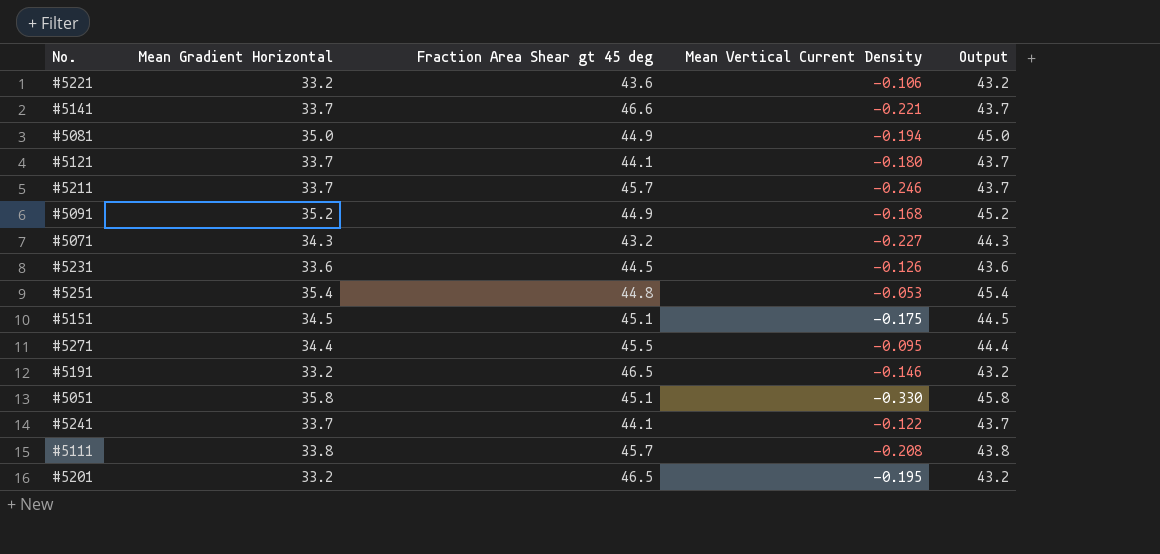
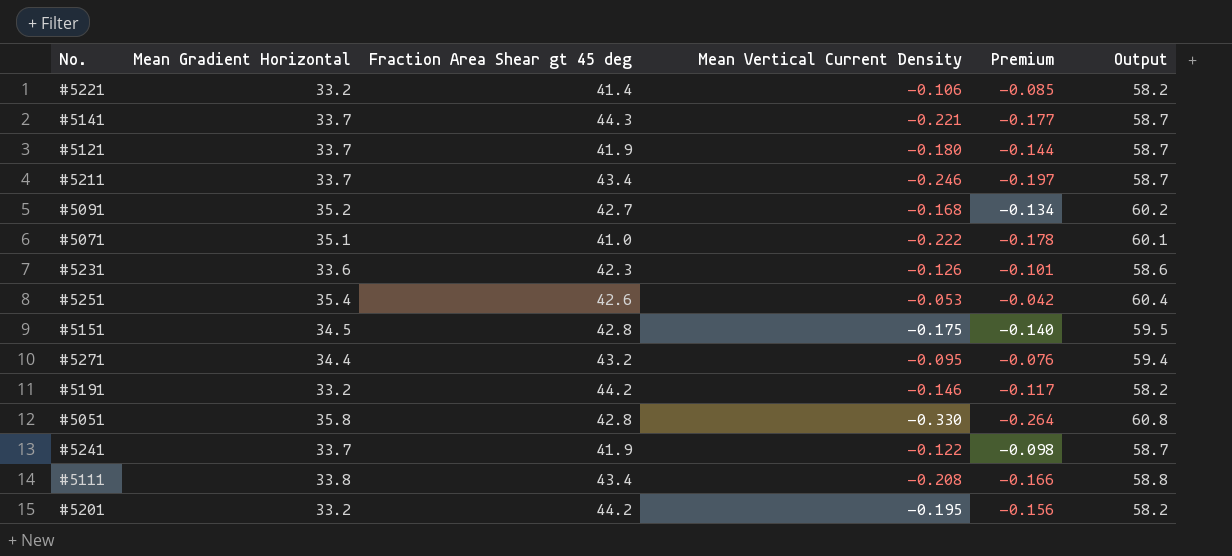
column Premium | formula: none -> [Mean Vertical Current Density] * 0.8
column Output | formula: [Mean Gradient Horizontal] + 10 -> [Mean Gradient Horizontal] + 25
row #5081: 35.0 | 44.9 | -0.194 | 45.0 -> none
#5221 | Fraction Area Shear gt 45 deg: 43.6 -> 41.4
#5141 | Fraction Area Shear gt 45 deg: 46.6 -> 44.3
#5121 | Fraction Area Shear gt 45 deg: 44.1 -> 41.9
#5211 | Fraction Area Shear gt 45 deg: 45.7 -> 43.4
#5091 | Fraction Area Shear gt 45 deg: 44.9 -> 42.7
#5071 | Mean Gradient Horizontal: 34.3 -> 35.1
#5071 | Fraction Area Shear gt 45 deg: 43.2 -> 41.0
#5071 | Mean Vertical Current Density: -0.227 -> -0.222
#5231 | Fraction Area Shear gt 45 deg: 44.5 -> 42.3
#5251 | Fraction Area Shear gt 45 deg: 44.8 -> 42.6
#5151 | Fraction Area Shear gt 45 deg: 45.1 -> 42.8
#5271 | Fraction Area Shear gt 45 deg: 45.5 -> 43.2
#5191 | Fraction Area Shear gt 45 deg: 46.5 -> 44.2
#5051 | Fraction Area Shear gt 45 deg: 45.1 -> 42.8
#5241 | Fraction Area Shear gt 45 deg: 44.1 -> 41.9
#5111 | Fraction Area Shear gt 45 deg: 45.7 -> 43.4
#5201 | Fraction Area Shear gt 45 deg: 46.5 -> 44.2

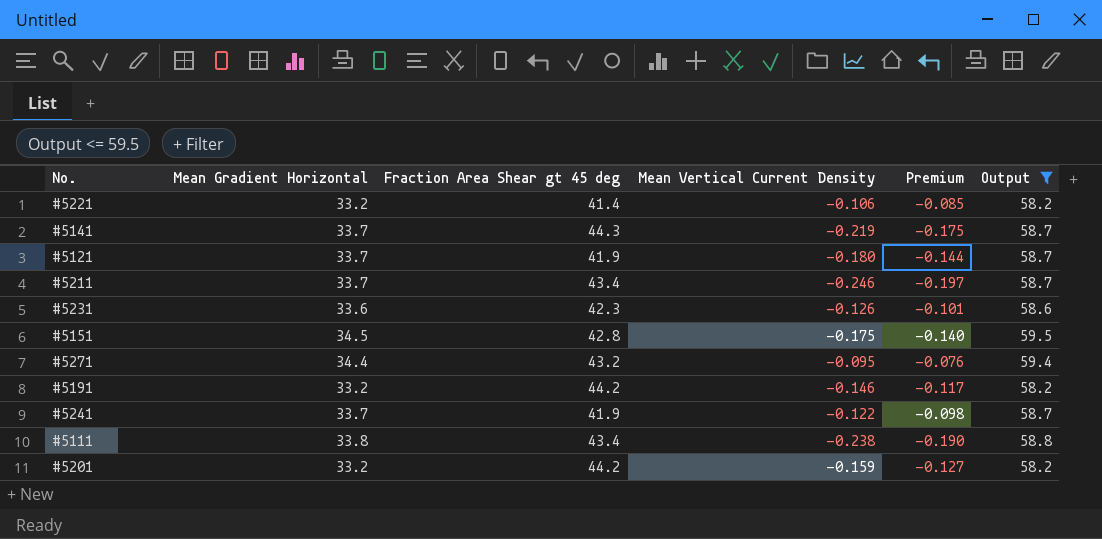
filter: none -> Output <= 59.5
#5141 | Mean Vertical Current Density: -0.221 -> -0.219
#5141 | Premium: -0.177 -> -0.175
#5111 | Mean Vertical Current Density: -0.208 -> -0.238
#5111 | Premium: -0.166 -> -0.190
#5201 | Mean Vertical Current Density: -0.195 -> -0.159
#5201 | Premium: -0.156 -> -0.127

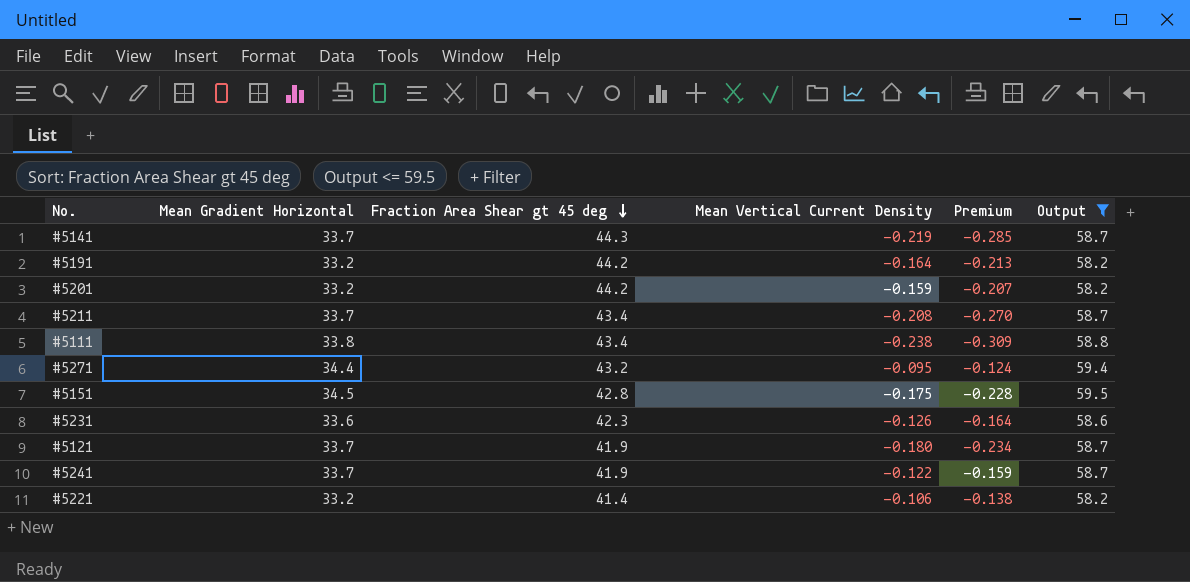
row order: none -> Fraction Area Shear gt 45 deg descending
column Premium | formula: [Mean Vertical Current Density] * 0.8 -> [Mean Vertical Current Density] * 1.3
#5191 | Mean Vertical Current Density: -0.146 -> -0.164
#5211 | Mean Vertical Current Density: -0.246 -> -0.208

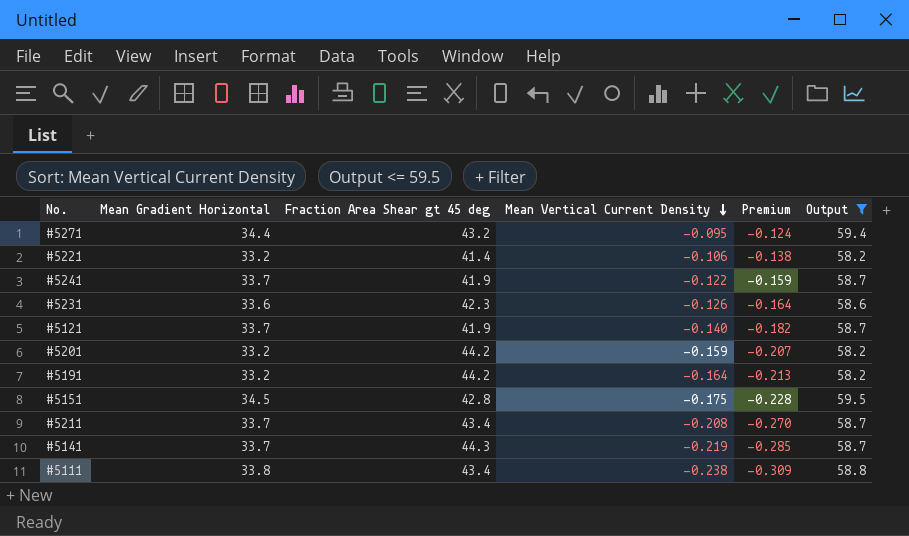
row order: Fraction Area Shear gt 45 deg descending -> Mean Vertical Current Density descending
#5121 | Mean Vertical Current Density: -0.180 -> -0.140
#5121 | Premium: -0.234 -> -0.182

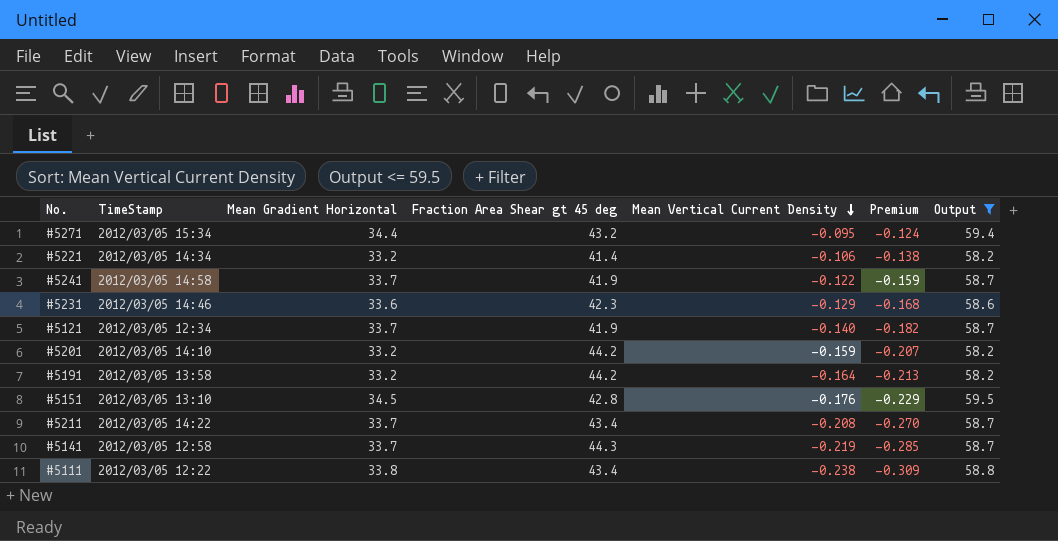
column TimeStamp | position: none -> 2
#5231 | Mean Vertical Current Density: -0.126 -> -0.129
#5231 | Premium: -0.164 -> -0.168
#5151 | Mean Vertical Current Density: -0.175 -> -0.176
#5151 | Premium: -0.228 -> -0.229

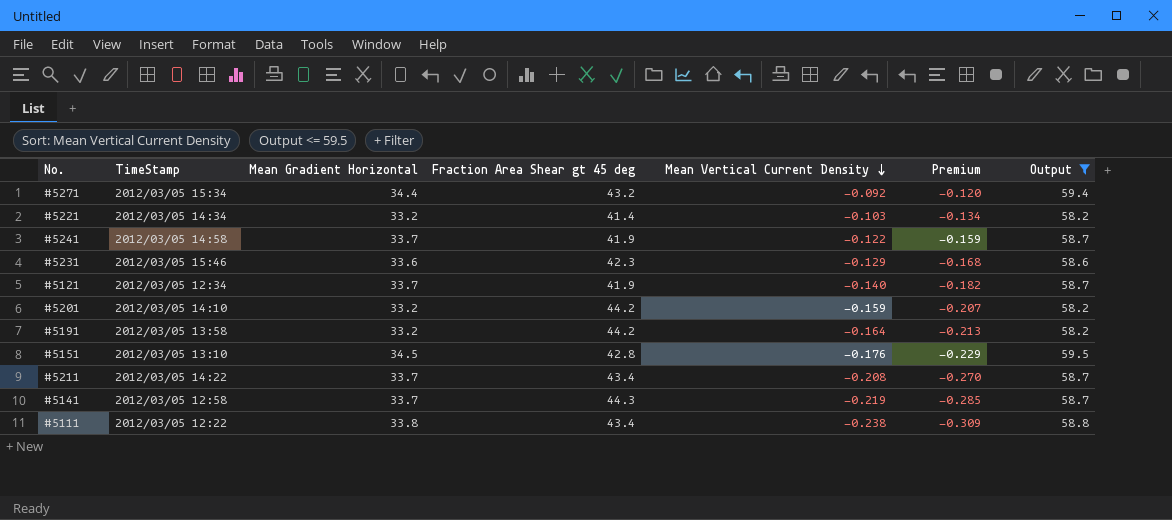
#5271 | Mean Vertical Current Density: -0.095 -> -0.092
#5271 | Premium: -0.124 -> -0.120
#5221 | Mean Vertical Current Density: -0.106 -> -0.103
#5221 | Premium: -0.138 -> -0.134
#5231 | TimeStamp: 2012/03/05 14:46 -> 2012/03/05 15:46

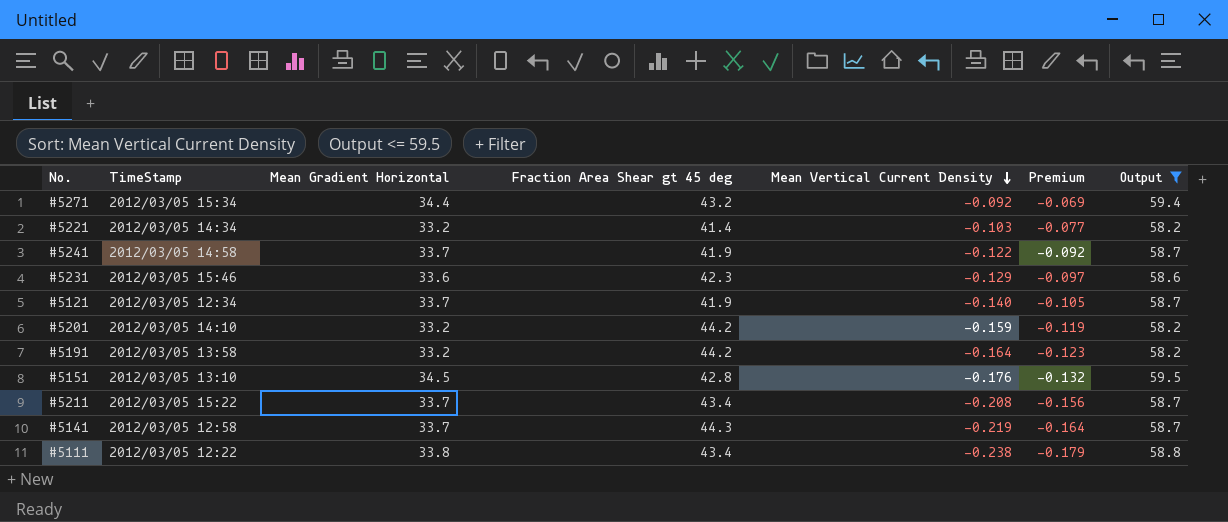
column Premium | formula: [Mean Vertical Current Density] * 1.3 -> [Mean Vertical Current Density] * 0.75
#5211 | TimeStamp: 2012/03/05 14:22 -> 2012/03/05 15:22

